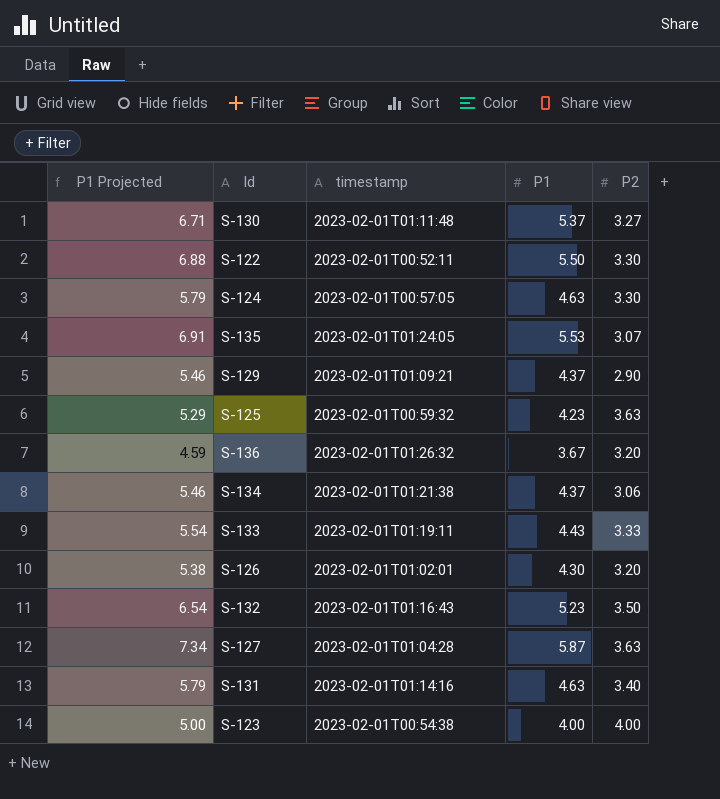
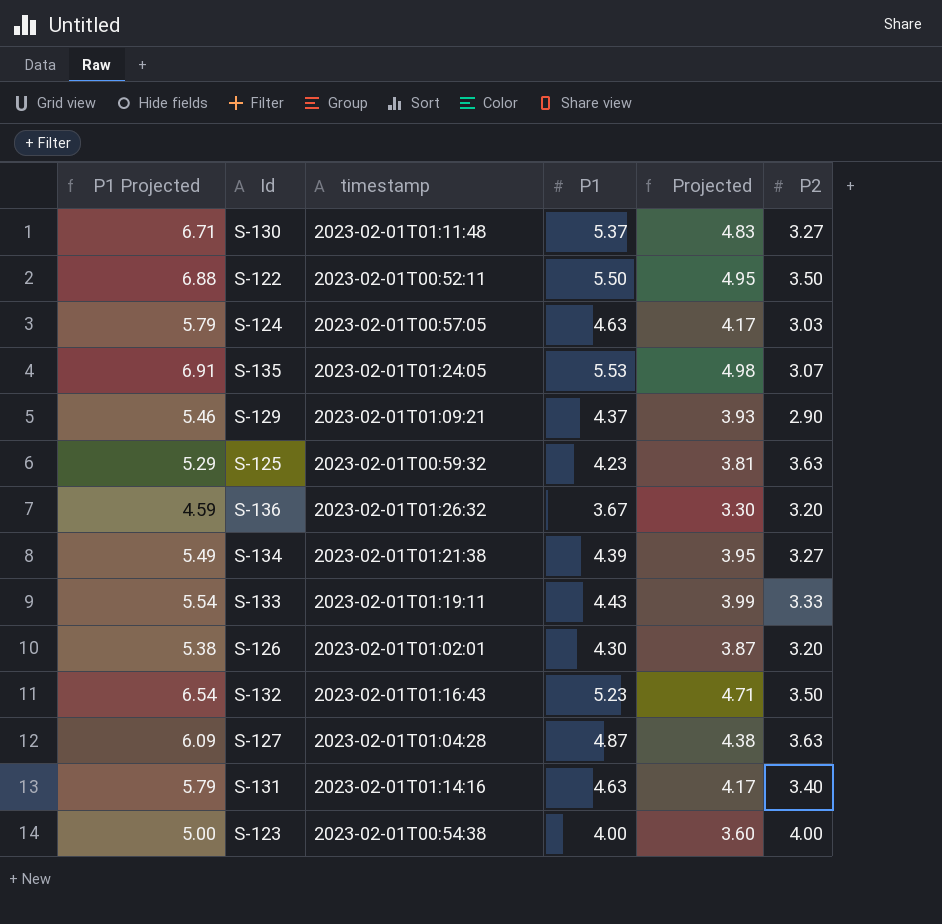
column Projected | formula: none -> [P1] * 0.9
S-122 | P2: 3.30 -> 3.50
S-124 | P2: 3.30 -> 3.03
S-134 | P1 Projected: 5.46 -> 5.49
S-134 | P1: 4.37 -> 4.39
S-134 | P2: 3.06 -> 3.27
S-127 | P1 Projected: 7.34 -> 6.09
S-127 | P1: 5.87 -> 4.87

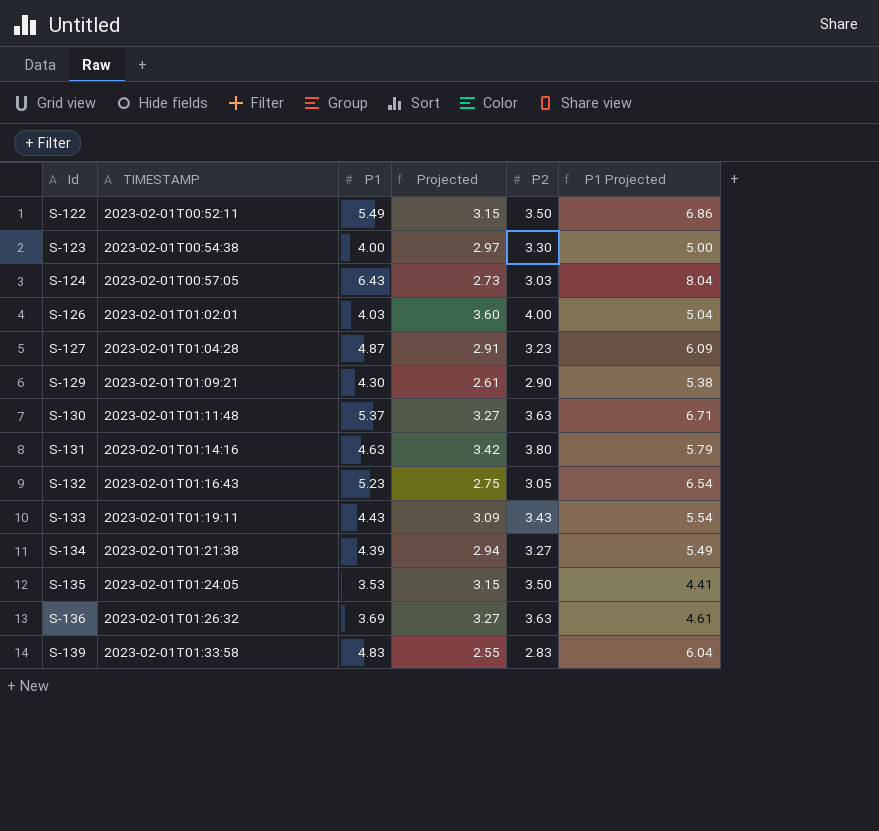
row order: none -> Id ascending
column name: timestamp -> TIMESTAMP
column Projected | formula: [P1] * 0.9 -> [P2] * 0.9
column P1 Projected | position: 1 -> 6
row S-125: 5.29 | 2023-02-01T00:59:32 | 4.23 | 3.81 | 3.63 -> none
S-122 | P1: 5.50 -> 5.49
S-122 | P1 Projected: 6.88 -> 6.86
S-123 | P2: 4.00 -> 3.30
S-124 | P1: 4.63 -> 6.43
S-124 | P1 Projected: 5.79 -> 8.04
S-126 | P1: 4.30 -> 4.03
S-126 | P2: 3.20 -> 4.00
S-126 | P1 Projected: 5.38 -> 5.04
S-127 | P2: 3.63 -> 3.23
S-129 | P1: 4.37 -> 4.30
S-129 | P1 Projected: 5.46 -> 5.38
S-130 | P2: 3.27 -> 3.63
S-131 | P2: 3.40 -> 3.80
S-132 | P2: 3.50 -> 3.05
S-133 | P2: 3.33 -> 3.43
S-135 | P1: 5.53 -> 3.53
S-135 | P2: 3.07 -> 3.50
S-135 | P1 Projected: 6.91 -> 4.41
S-136 | P1: 3.67 -> 3.69
S-136 | P2: 3.20 -> 3.63
S-136 | P1 Projected: 4.59 -> 4.61
row S-139: none -> 2023-02-01T01:33:58 | 4.83 | 2.55 | 2.83 | 6.04

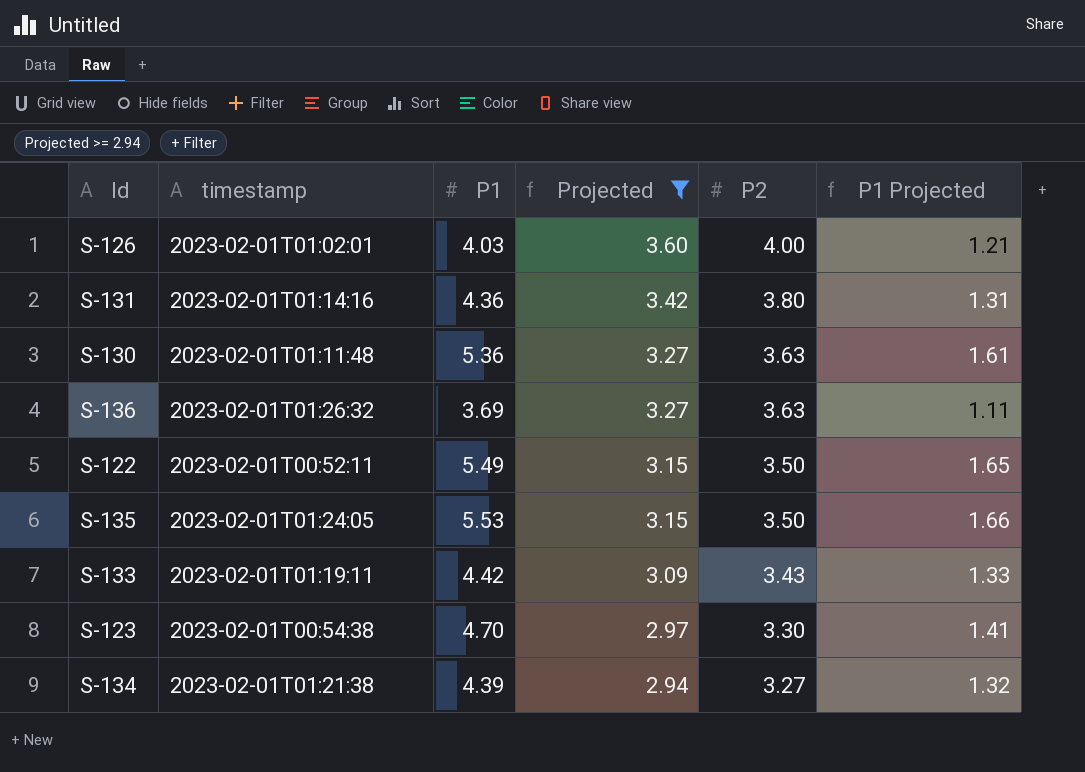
filter: none -> Projected >= 2.94
row order: Id ascending -> Projected descending
column name: TIMESTAMP -> timestamp
column P1 Projected | formula: [P1] * 1.25 -> [P1] * 0.3
S-131 | P1: 4.63 -> 4.36
S-130 | P1: 5.37 -> 5.36
S-135 | P1: 3.53 -> 5.53
S-133 | P1: 4.43 -> 4.42
S-123 | P1: 4.00 -> 4.70

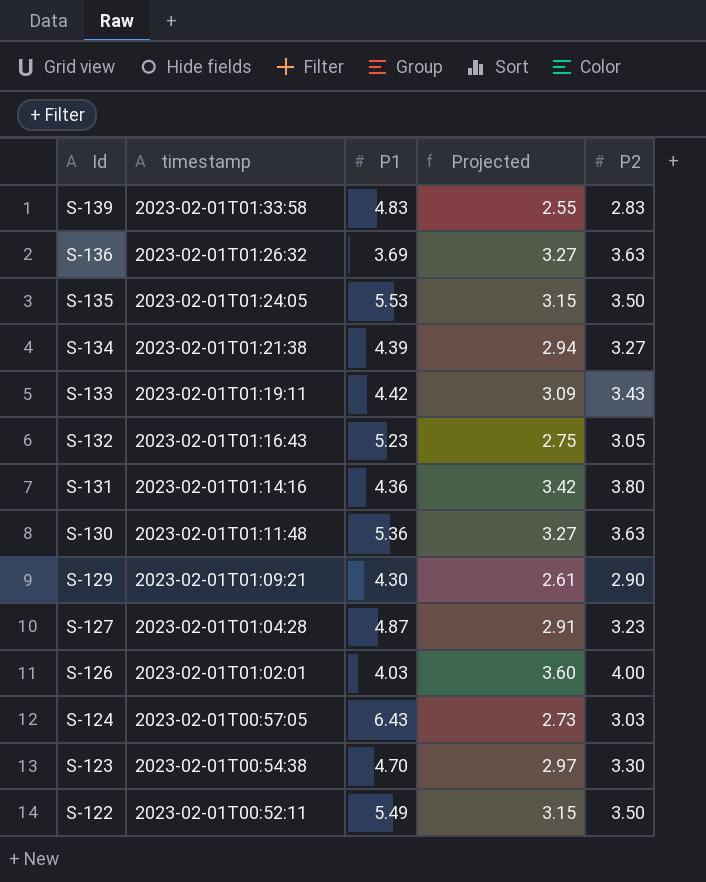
filter: Projected >= 2.94 -> none
row order: Projected descending -> Id descending
column P1 Projected | formula: [P1] * 0.3 -> none

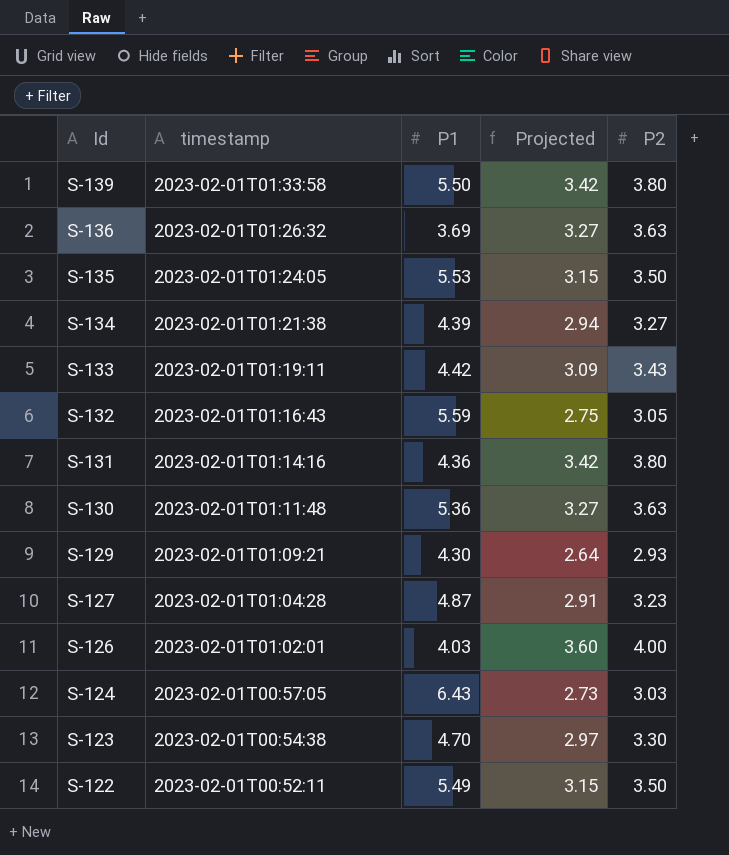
S-139 | P1: 4.83 -> 5.50
S-139 | Projected: 2.55 -> 3.42
S-139 | P2: 2.83 -> 3.80
S-132 | P1: 5.23 -> 5.59
S-129 | Projected: 2.61 -> 2.64
S-129 | P2: 2.90 -> 2.93

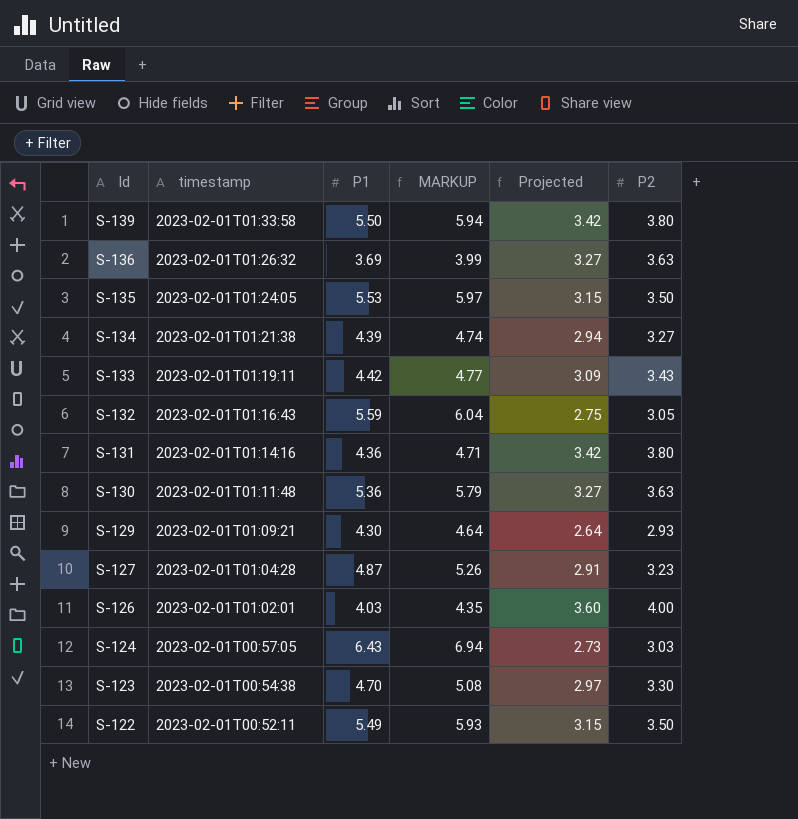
column MARKUP | formula: none -> [P1] * 1.08

